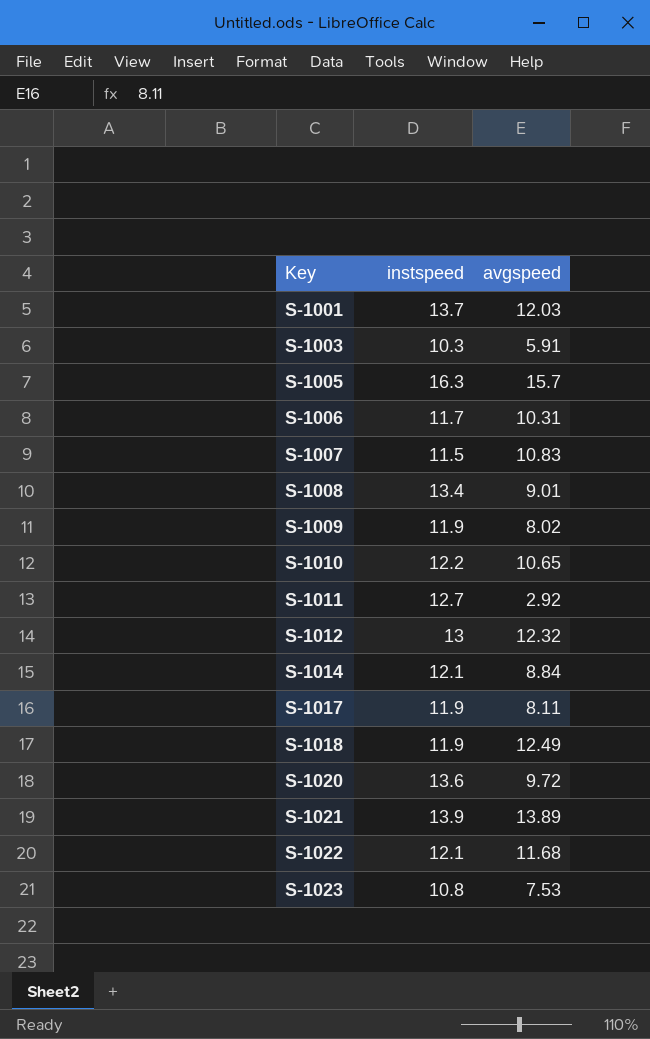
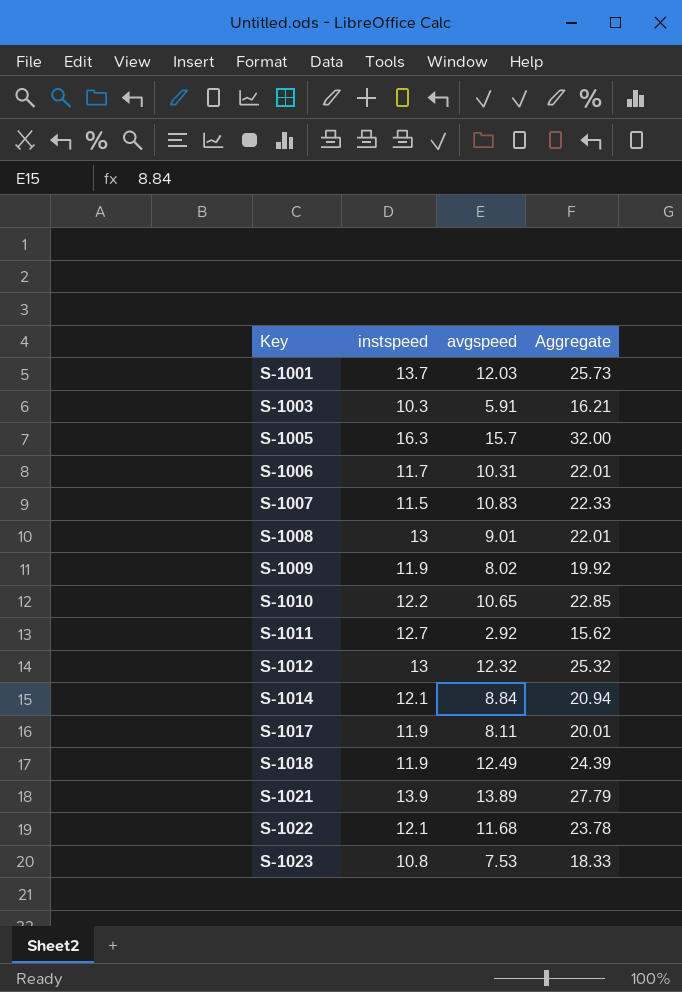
column Aggregate | formula: none -> [instspeed] + [avgspeed]
row S-1020: 13.6 | 9.72 -> none
S-1008 | instspeed: 13.4 -> 13

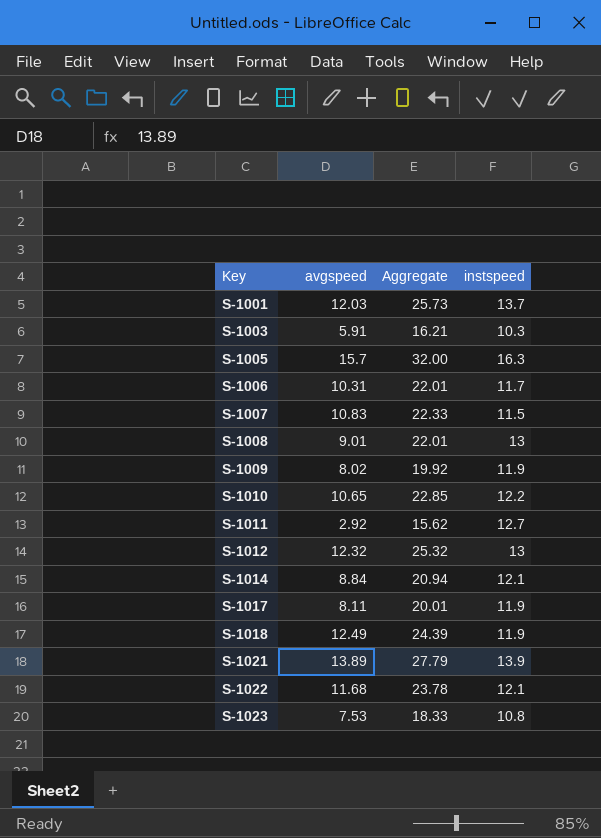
column instspeed | position: 2 -> 4

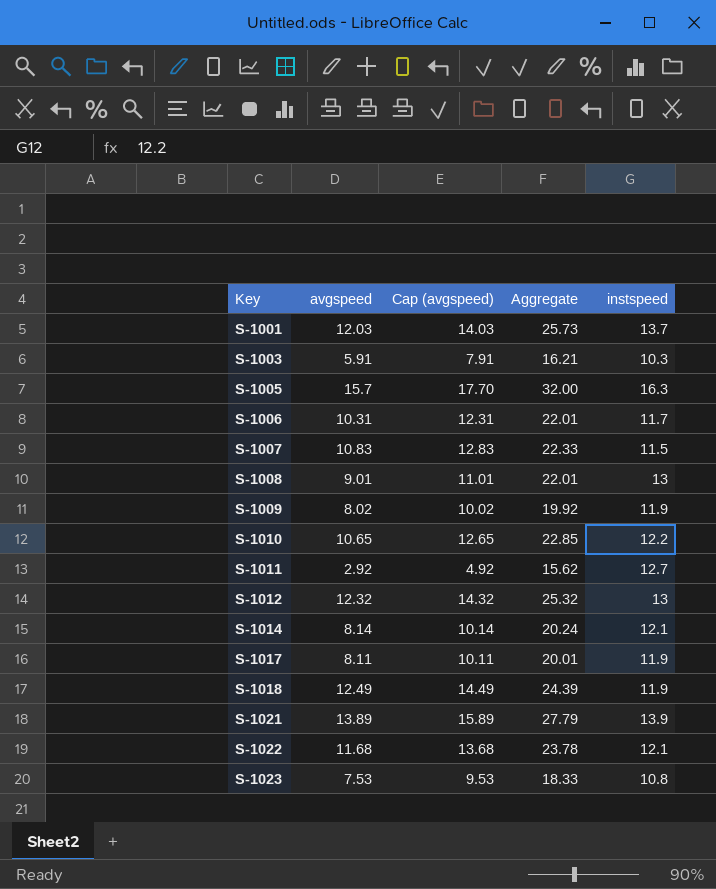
column Cap (avgspeed) | formula: none -> [avgspeed] + 2
S-1014 | avgspeed: 8.84 -> 8.14
S-1014 | Aggregate: 20.94 -> 20.24

